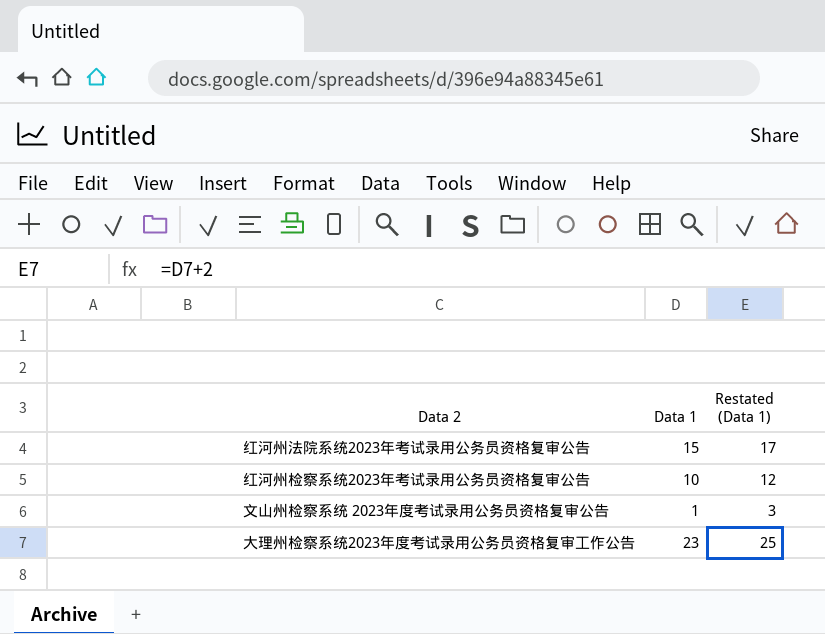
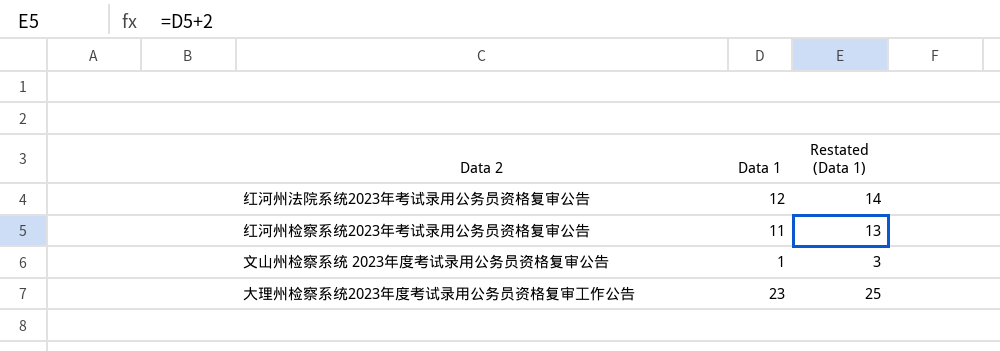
红河州法院系统2023年考试录用公务员资格复审公告 | Data 1: 15 -> 12
红河州法院系统2023年考试录用公务员资格复审公告 | Restated (Data 1): 17 -> 14
红河州检察系统2023年考试录用公务员资格复审公告 | Data 1: 10 -> 11
红河州检察系统2023年考试录用公务员资格复审公告 | Restated (Data 1): 12 -> 13

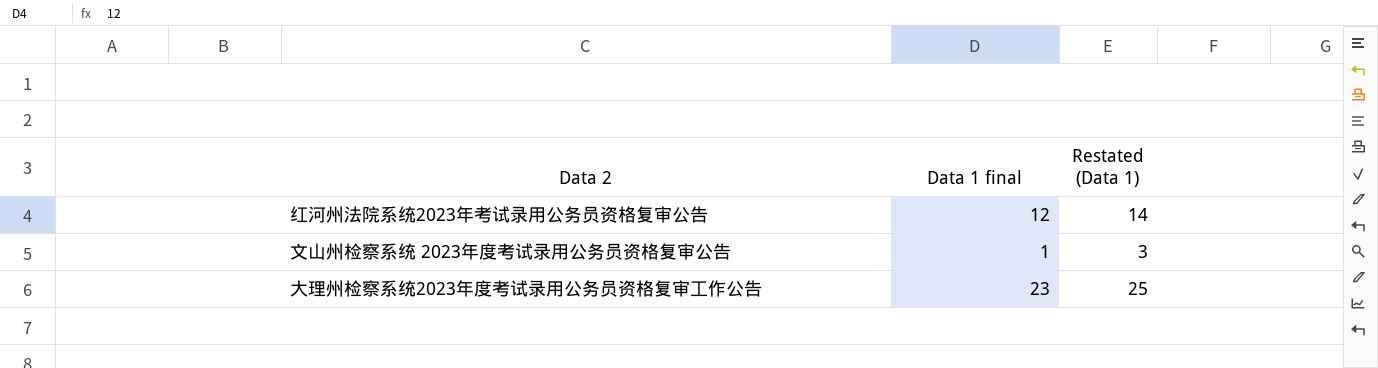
column name: Data 1 -> Data 1 final
row 红河州检察系统2023年考试录用公务员资格复审公告: 11 | 13 -> none

